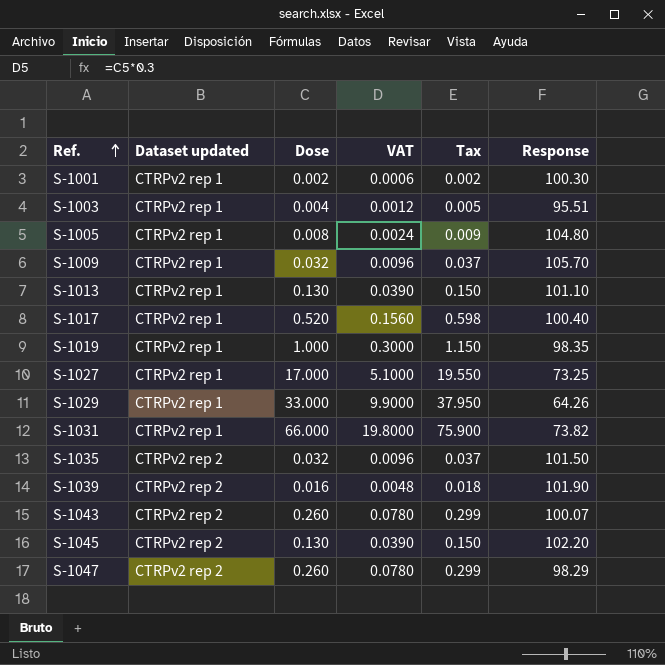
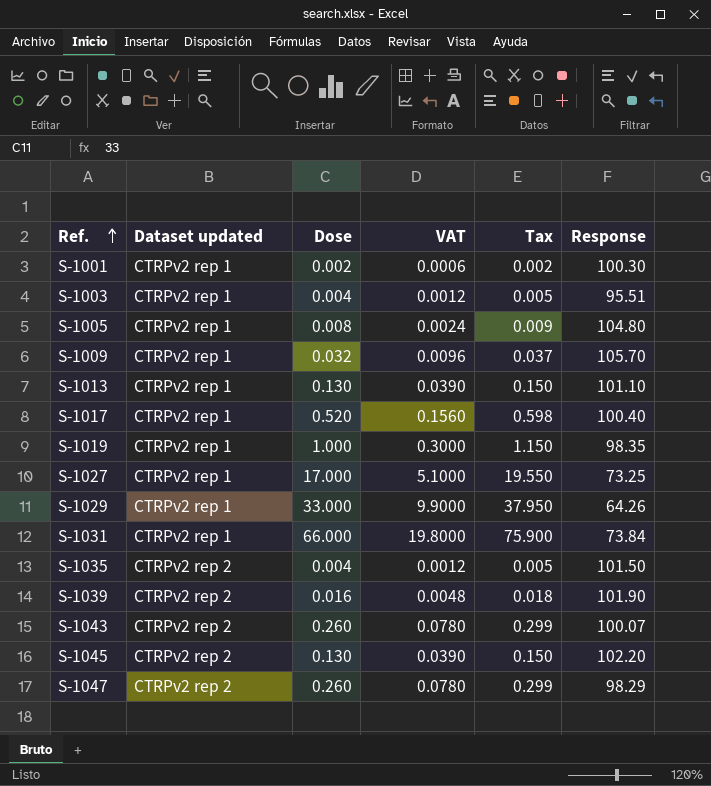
S-1031 | Response: 73.82 -> 73.84
S-1035 | Dose: 0.032 -> 0.004
S-1035 | VAT: 0.0096 -> 0.0012
S-1035 | Tax: 0.037 -> 0.005

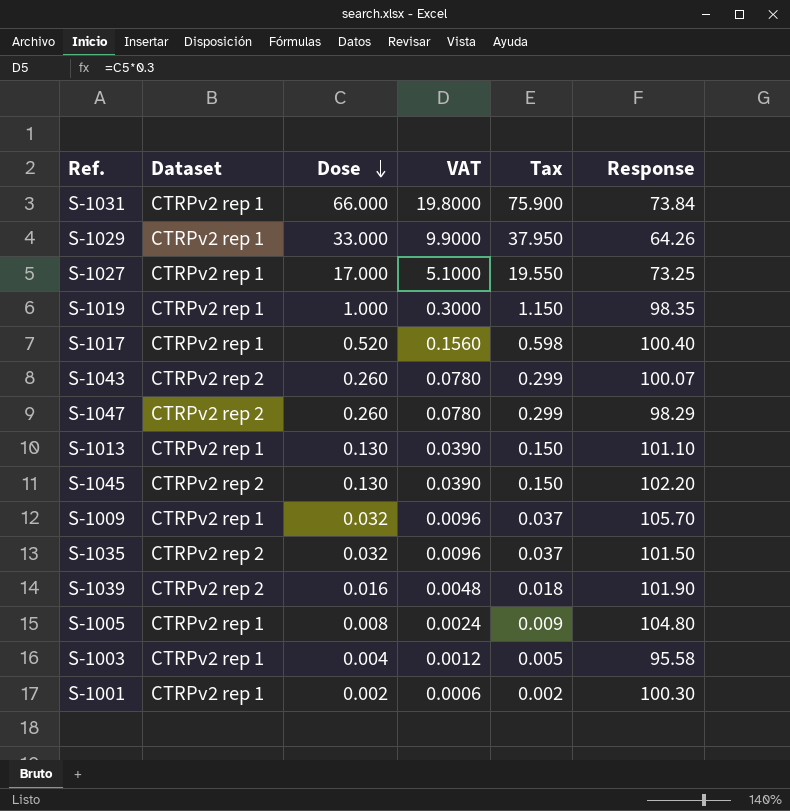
row order: Ref. ascending -> Dose descending
column name: Dataset updated -> Dataset
S-1035 | Dose: 0.004 -> 0.032
S-1035 | VAT: 0.0012 -> 0.0096
S-1035 | Tax: 0.005 -> 0.037
S-1003 | Response: 95.51 -> 95.58

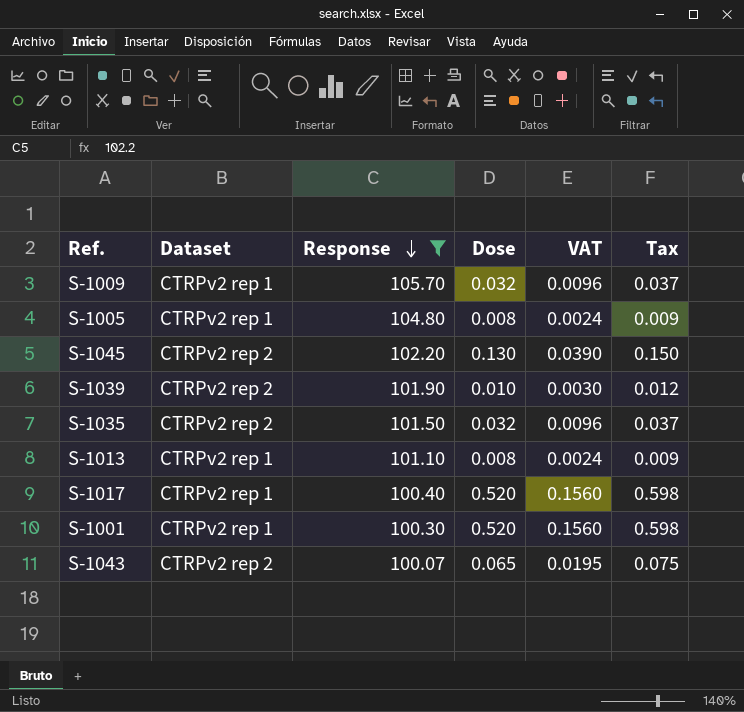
filter: none -> Response >= 100.07
row order: Dose descending -> Response descending
column Response | position: 6 -> 3
S-1039 | Dose: 0.016 -> 0.010
S-1039 | VAT: 0.0048 -> 0.0030
S-1039 | Tax: 0.018 -> 0.012
S-1013 | Dose: 0.130 -> 0.008
S-1013 | VAT: 0.0390 -> 0.0024
S-1013 | Tax: 0.150 -> 0.009
S-1001 | Dose: 0.002 -> 0.520
S-1001 | VAT: 0.0006 -> 0.1560
S-1001 | Tax: 0.002 -> 0.598
S-1043 | Dose: 0.260 -> 0.065
S-1043 | VAT: 0.0780 -> 0.0195
S-1043 | Tax: 0.299 -> 0.075

